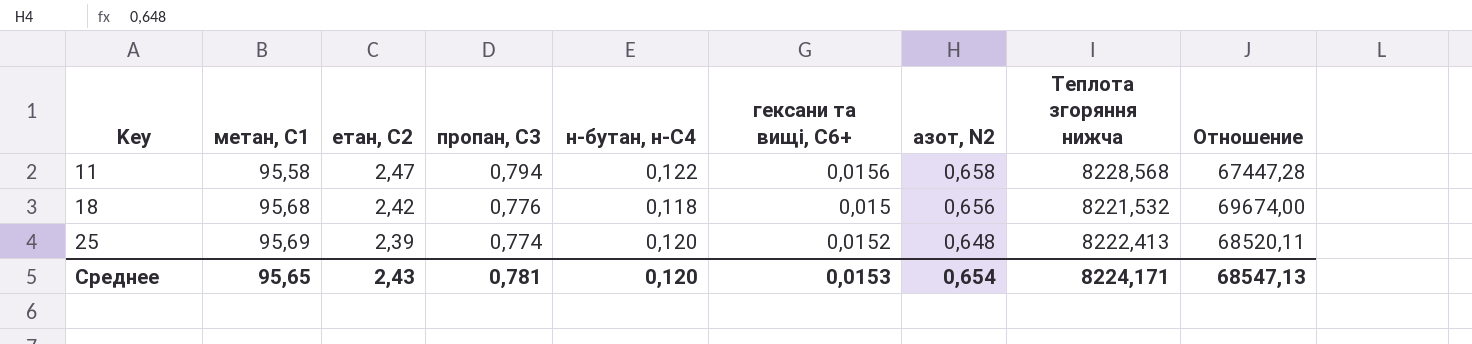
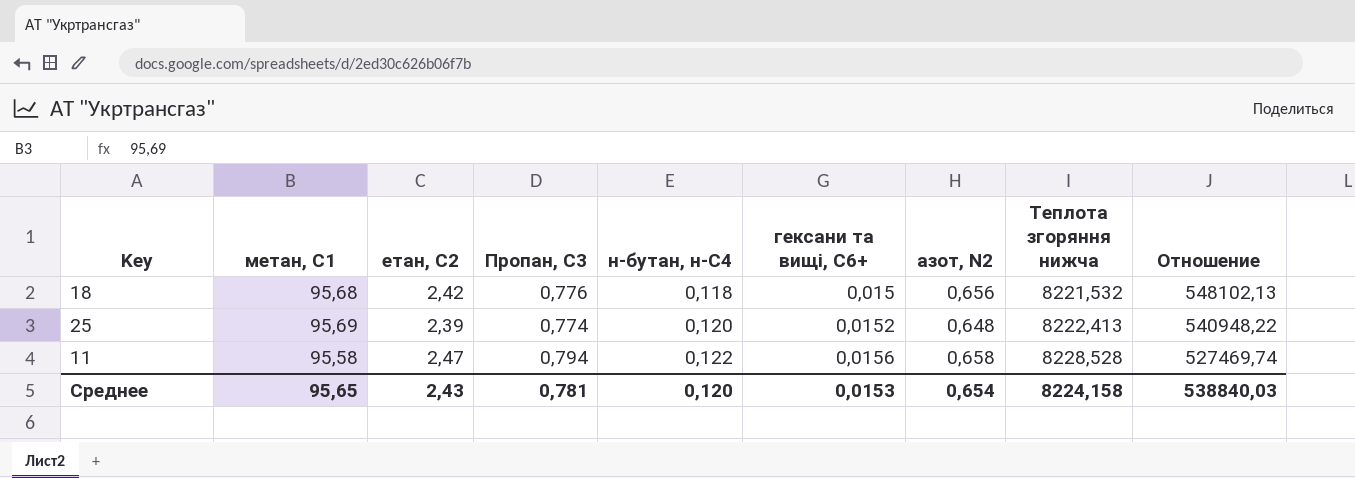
row order: Key ascending -> н-бутан, н-С4 ascending
column name: пропан, С3 -> Пропан, С3
column Отношение | formula: [Теплота згоряння нижча] / [н-бутан, н-С4] -> [Теплота згоряння нижча] / [гексани та вищі, С6+]
11 | Теплота згоряння нижча: 8228,568 -> 8228,528
Среднее | Теплота згоряння нижча: 8224,171 -> 8224,158
Среднее | Отношение: 68547,13 -> 538840,03

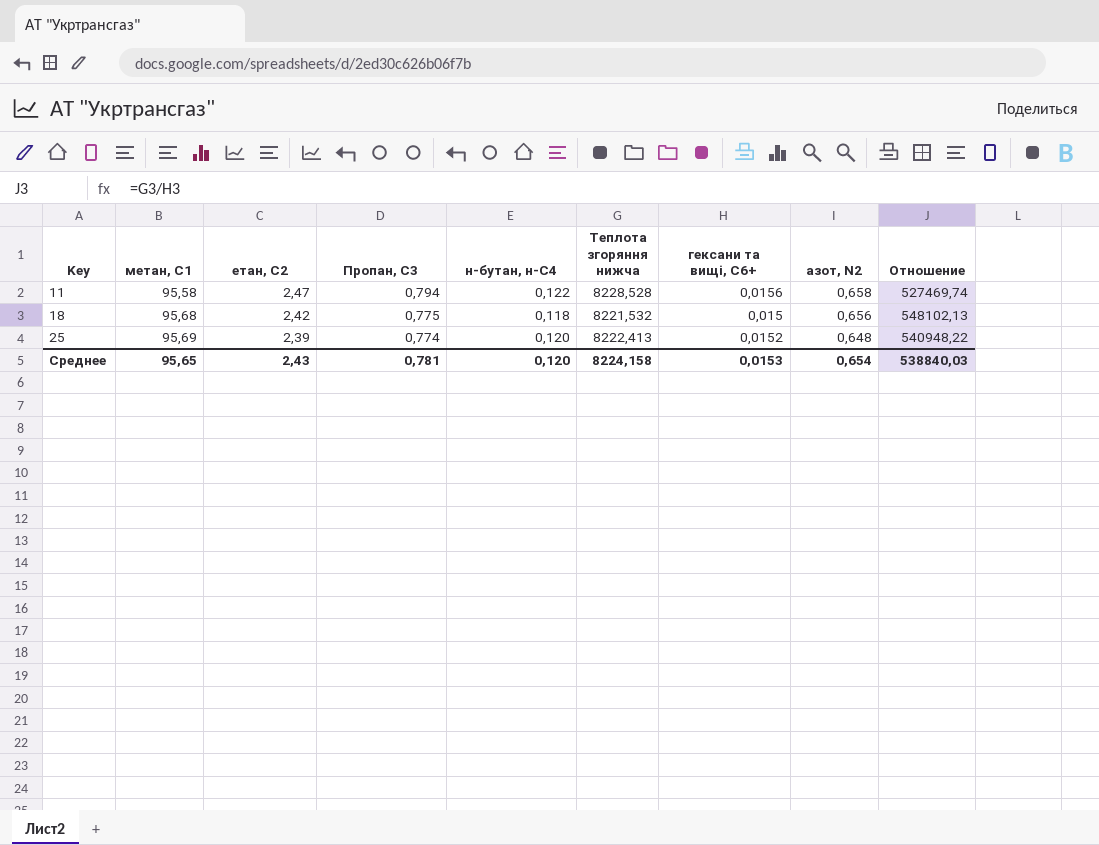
row order: н-бутан, н-С4 ascending -> Key ascending
column Теплота згоряння нижча | position: 8 -> 6
18 | Пропан, С3: 0,776 -> 0,775

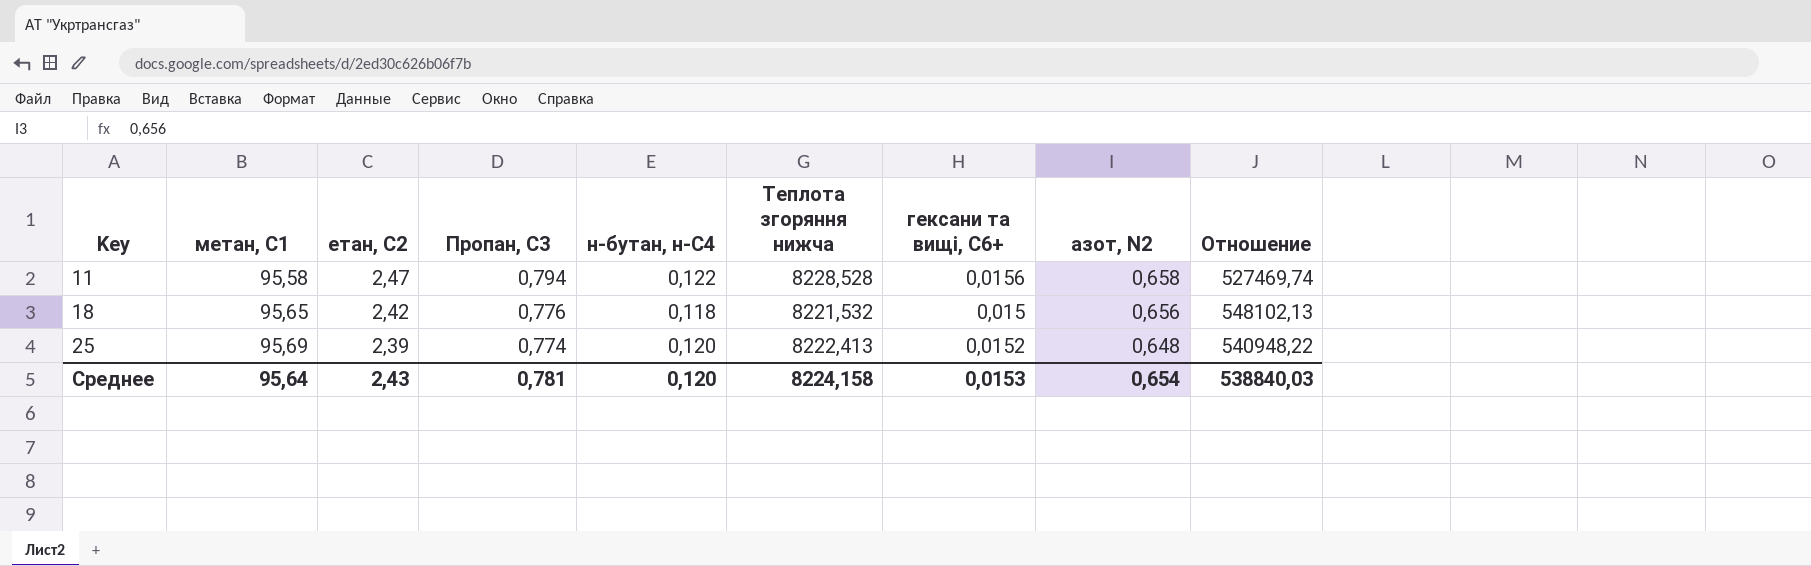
18 | метан, С1: 95,68 -> 95,65
18 | Пропан, С3: 0,775 -> 0,776
Среднее | метан, С1: 95,65 -> 95,64

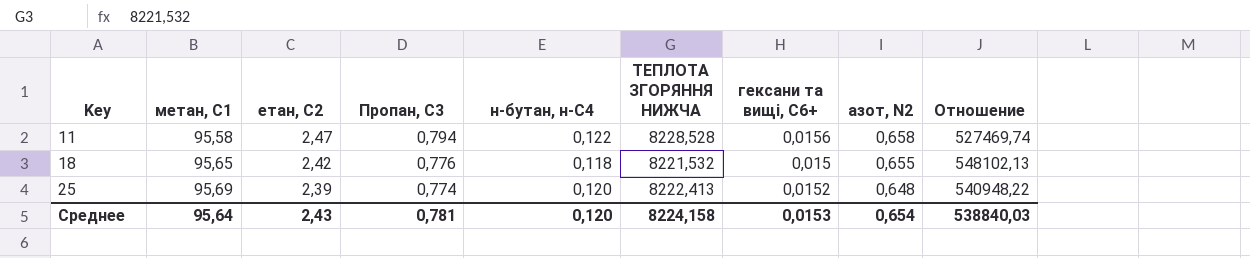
column name: Теплота згоряння нижча -> ТЕПЛОТА ЗГОРЯННЯ НИЖЧА
18 | азот, N2: 0,656 -> 0,655

